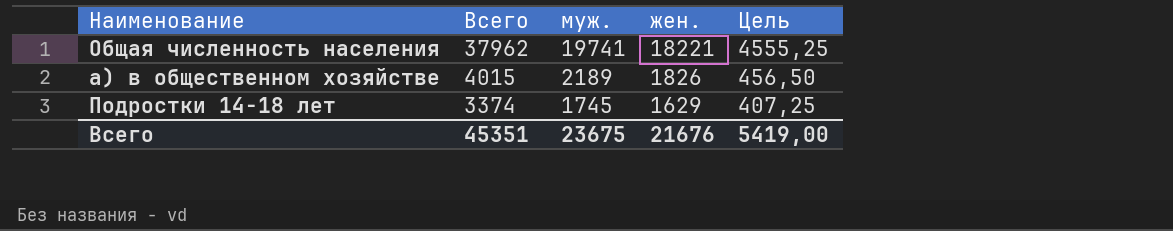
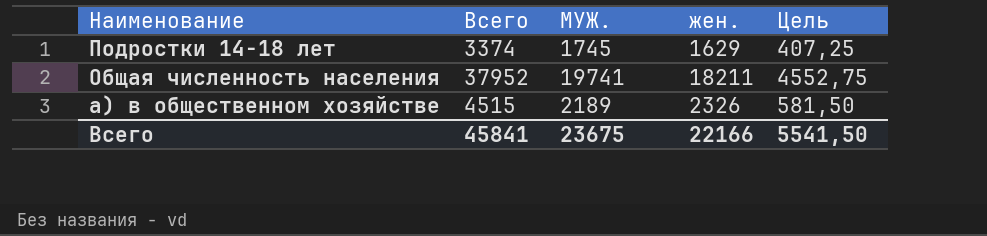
row order: Всего descending -> Наименование descending
column name: муж. -> МУЖ.
Общая численность населения | Всего: 37962 -> 37952
Общая численность населения | жен.: 18221 -> 18211
Общая численность населения | Цель: 4555,25 -> 4552,75
а) в общественном хозяйстве | Всего: 4015 -> 4515
а) в общественном хозяйстве | жен.: 1826 -> 2326
а) в общественном хозяйстве | Цель: 456,50 -> 581,50
Всего | Всего: 45351 -> 45841
Всего | жен.: 21676 -> 22166
Всего | Цель: 5419,00 -> 5541,50

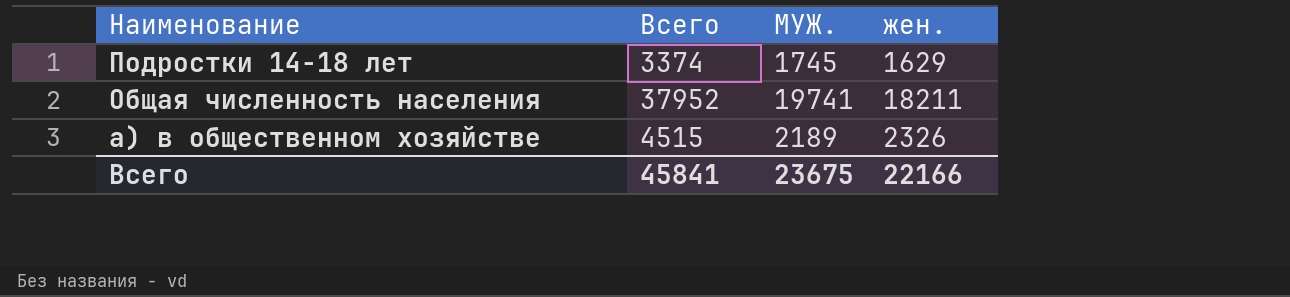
column Цель | formula: [жен.] * 0,25 -> none

